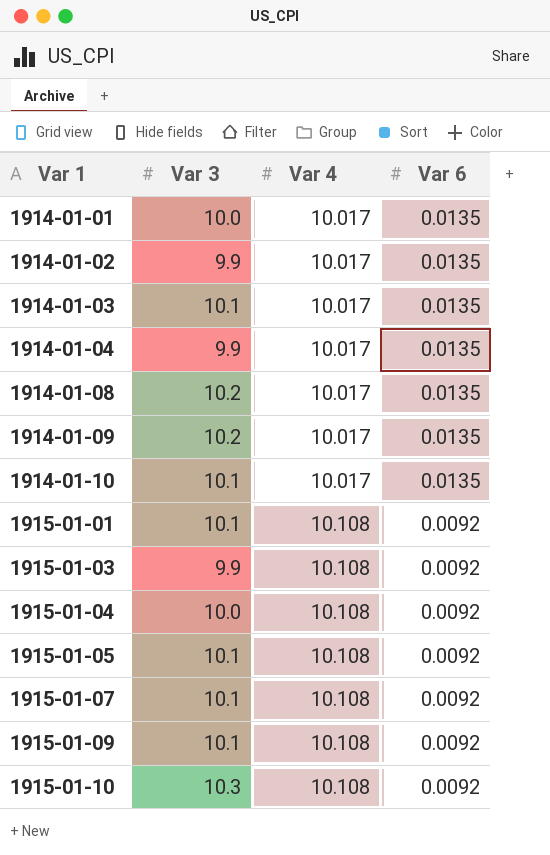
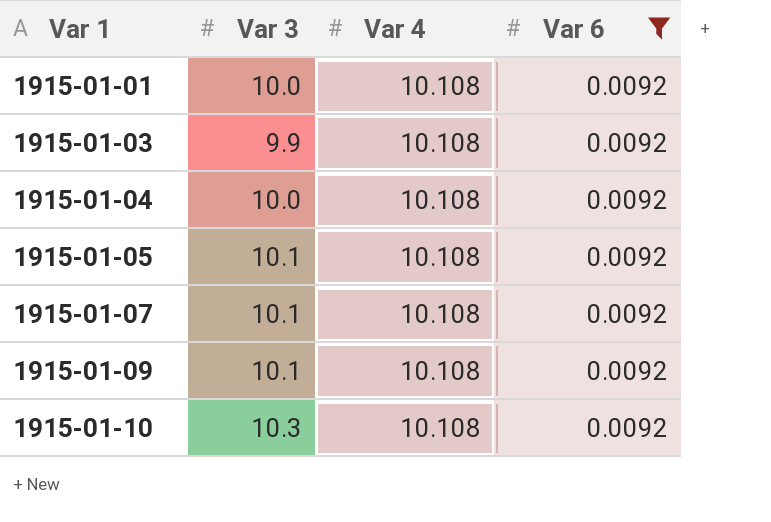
filter: none -> Var 6 = 0.0092
1915-01-01 | Var 3: 10.1 -> 10.0

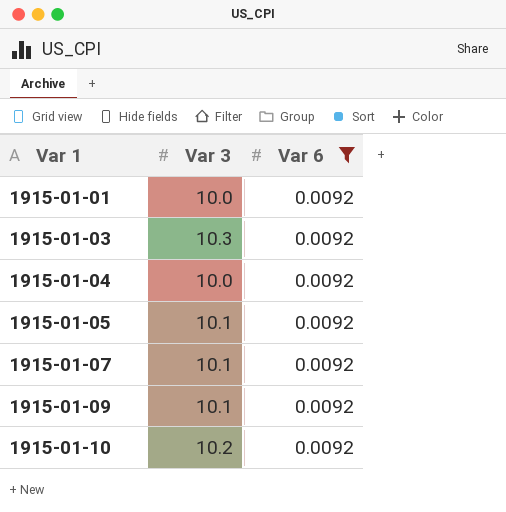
column Var 4 | position: 3 -> none
1915-01-03 | Var 3: 9.9 -> 10.3
1915-01-10 | Var 3: 10.3 -> 10.2

